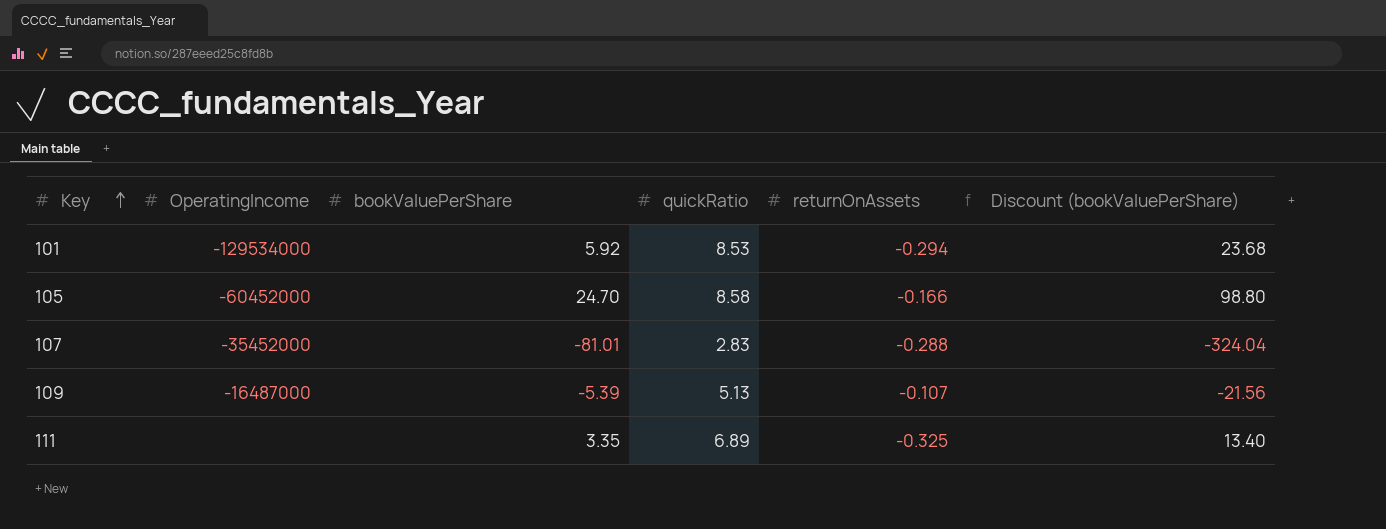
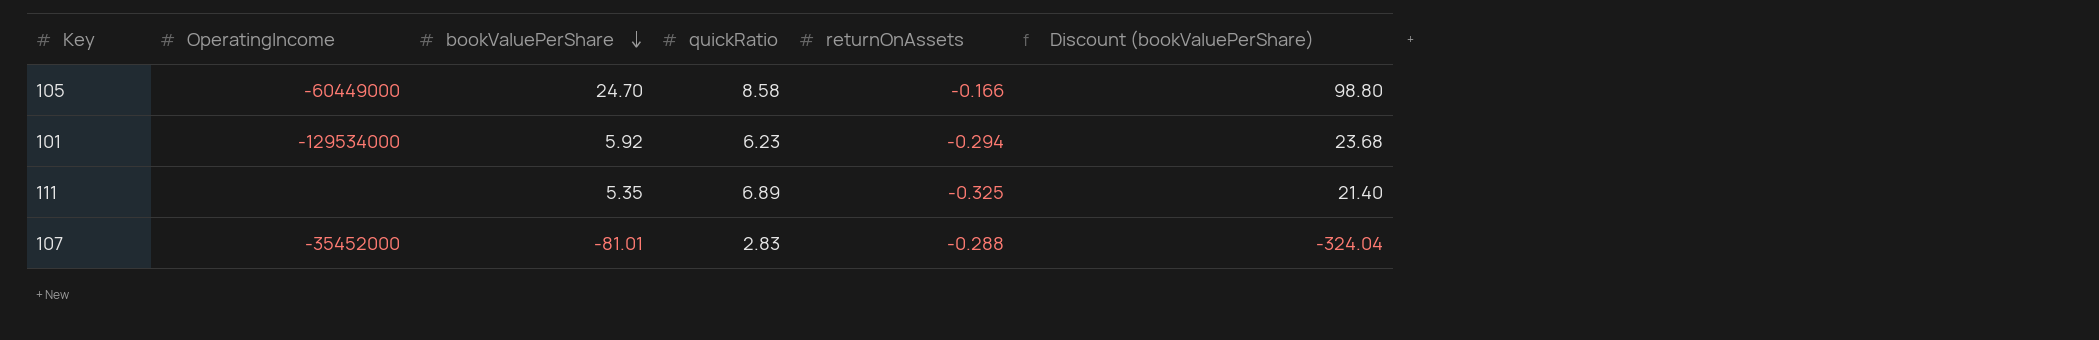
row order: Key ascending -> bookValuePerShare descending
row 109: -16487000 | -5.39 | 5.13 | -0.107 | -21.56 -> none
105 | OperatingIncome: -60452000 -> -60449000
101 | quickRatio: 8.53 -> 6.23
111 | bookValuePerShare: 3.35 -> 5.35
111 | Discount (bookValuePerShare): 13.40 -> 21.40

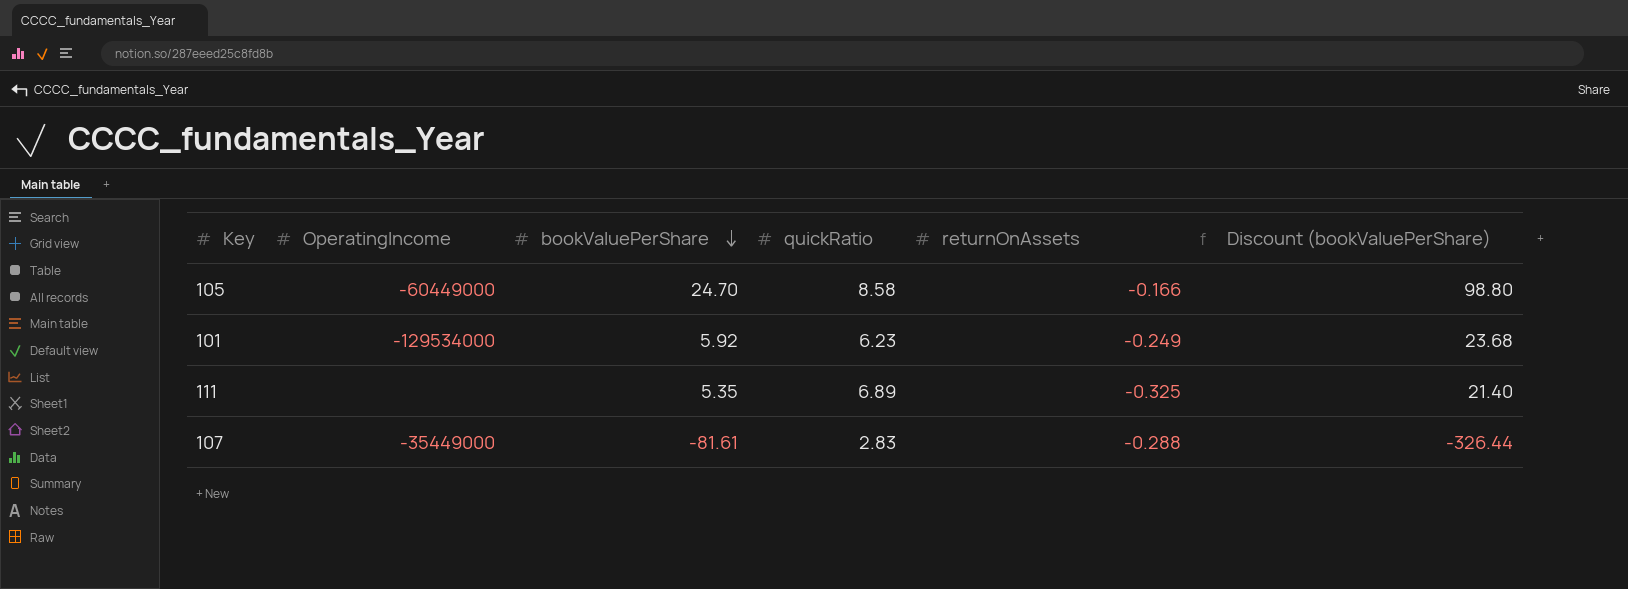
101 | returnOnAssets: -0.294 -> -0.249
107 | OperatingIncome: -35452000 -> -35449000
107 | bookValuePerShare: -81.01 -> -81.61
107 | Discount (bookValuePerShare): -324.04 -> -326.44

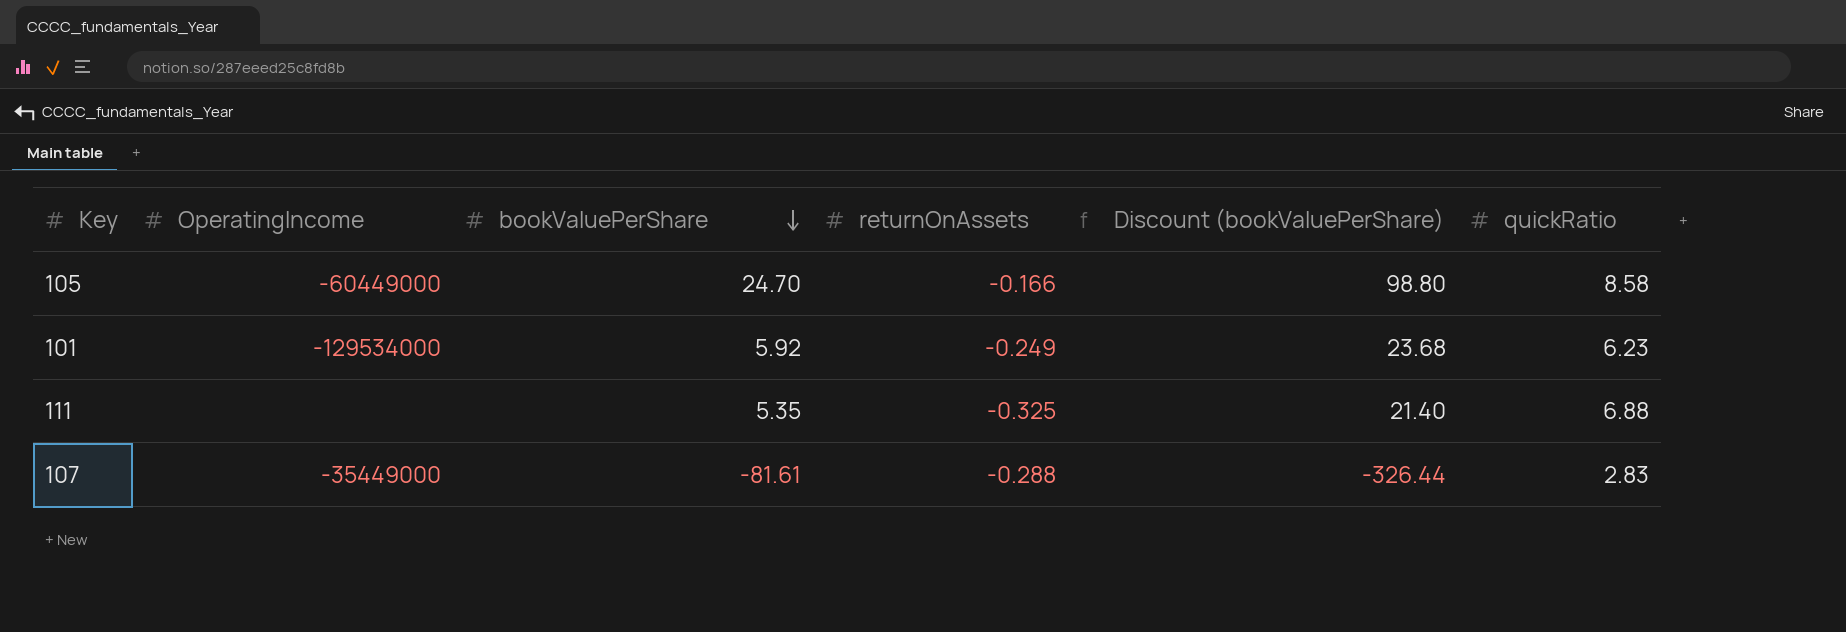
column quickRatio | position: 4 -> 6
111 | quickRatio: 6.89 -> 6.88

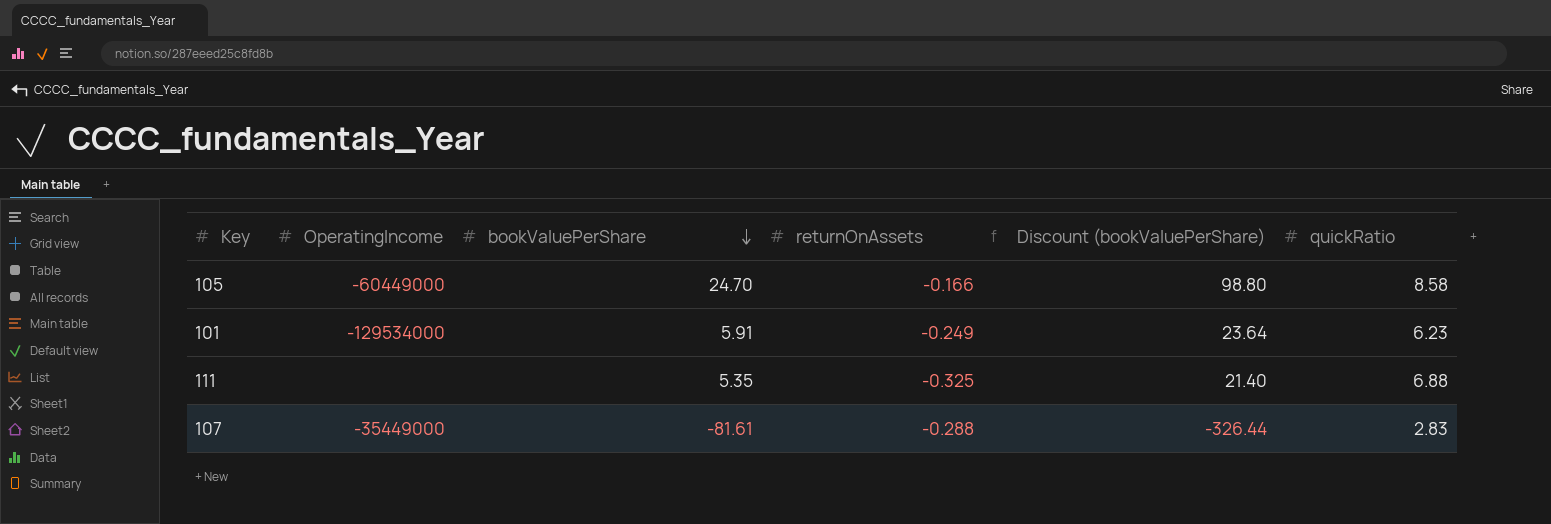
101 | bookValuePerShare: 5.92 -> 5.91
101 | Discount (bookValuePerShare): 23.68 -> 23.64

